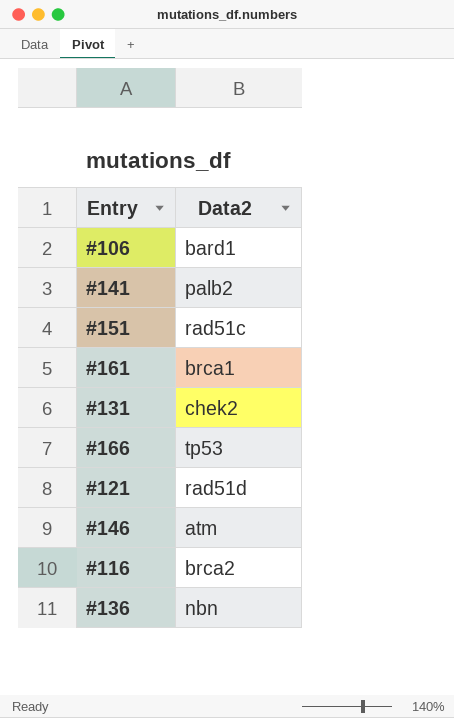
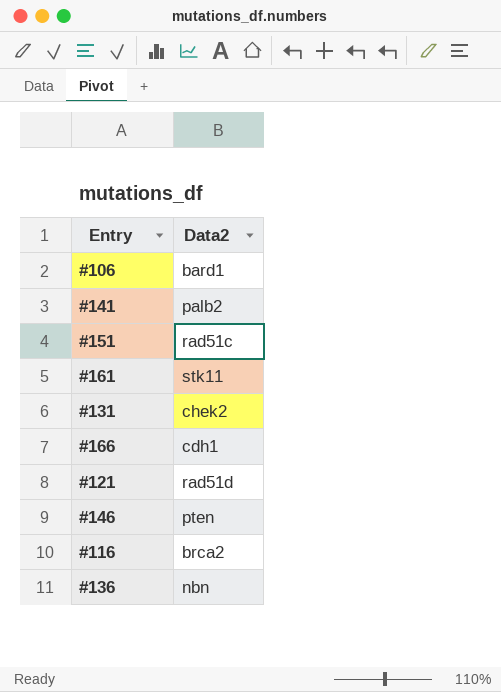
#161 | Data2: brca1 -> stk11
#166 | Data2: tp53 -> cdh1
#146 | Data2: atm -> pten

